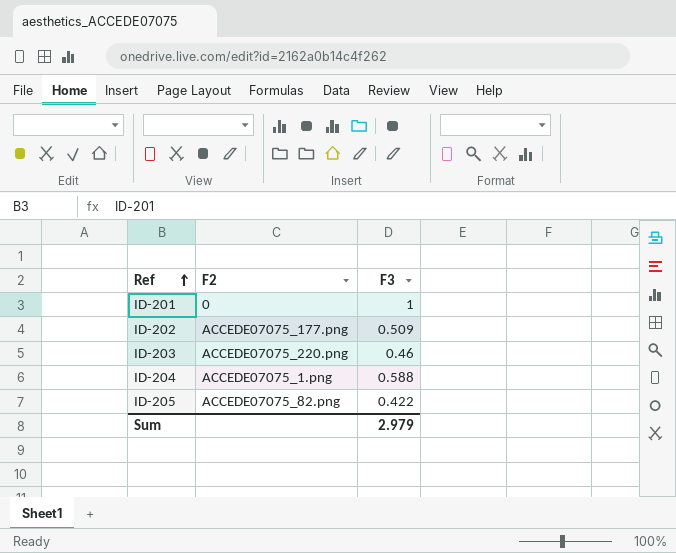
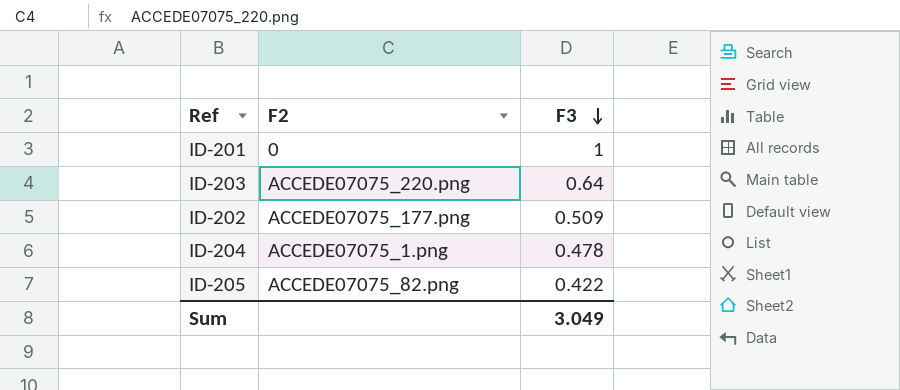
row order: Ref ascending -> F3 descending
ID-203 | F3: 0.46 -> 0.64
ID-204 | F3: 0.588 -> 0.478
Sum | F3: 2.979 -> 3.049

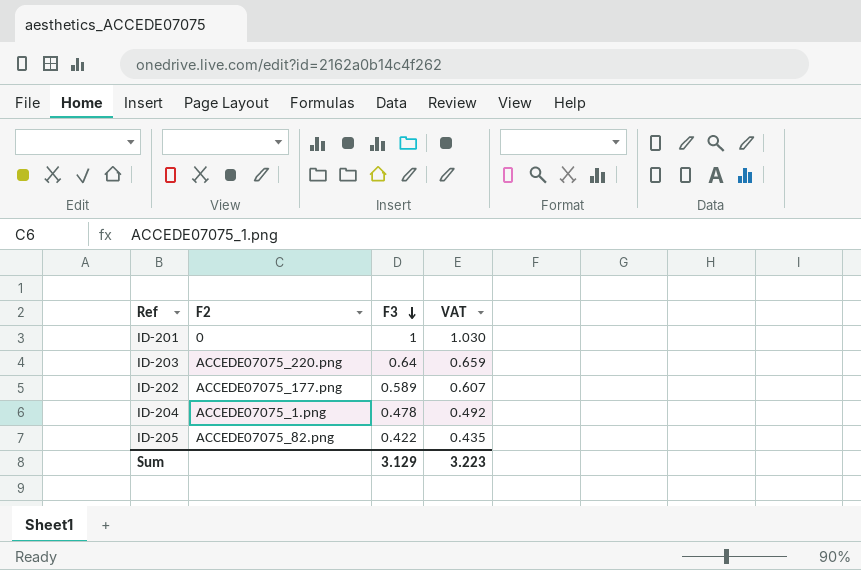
column VAT | formula: none -> [F3] * 1.03
ID-202 | F3: 0.509 -> 0.589
Sum | F3: 3.049 -> 3.129

